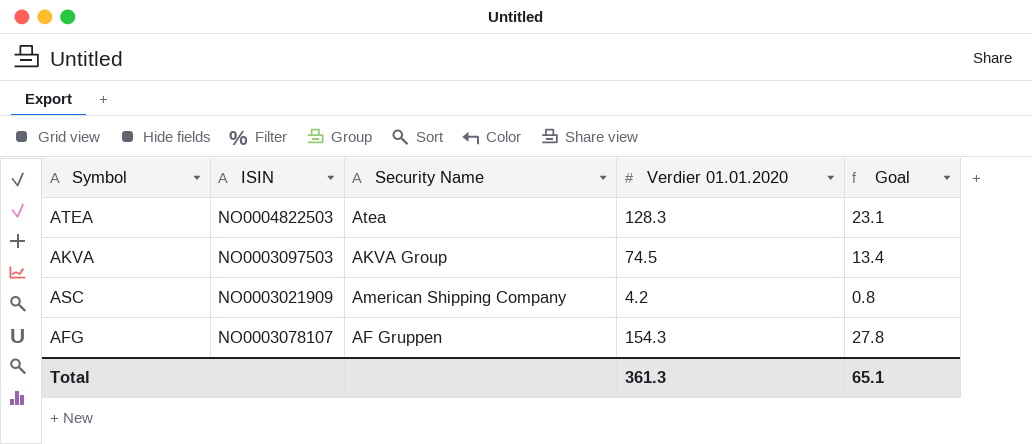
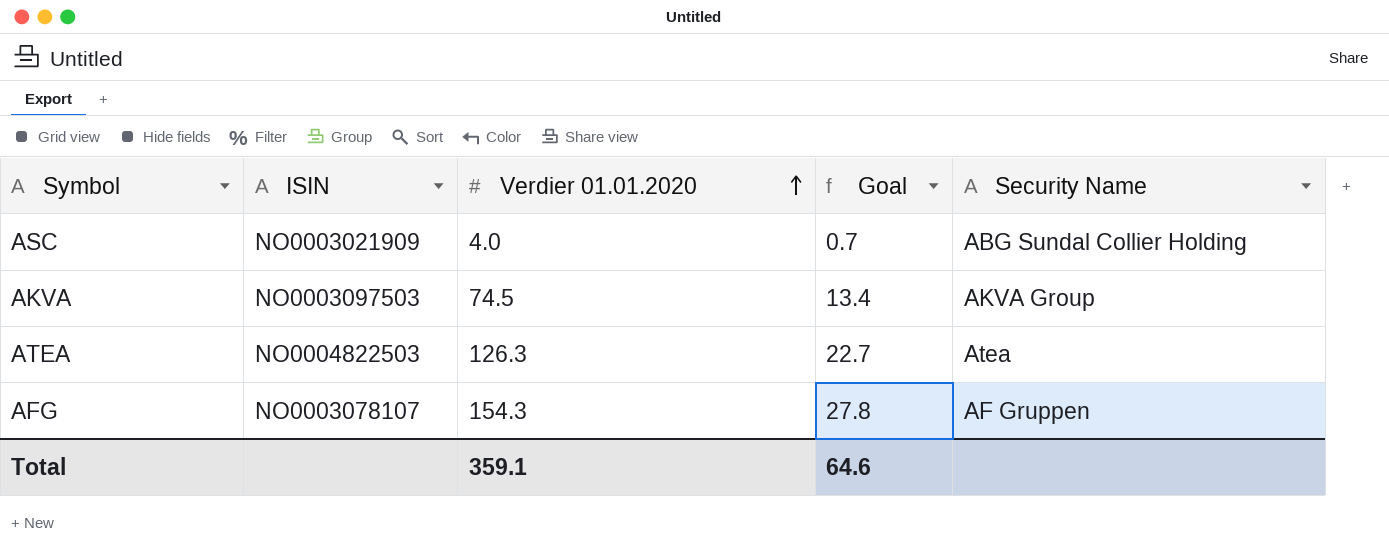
row order: none -> Verdier 01.01.2020 ascending
column Security Name | position: 3 -> 5
ASC | Verdier 01.01.2020: 4.2 -> 4.0
ASC | Goal: 0.8 -> 0.7
ASC | Security Name: American Shipping Company -> ABG Sundal Collier Holding
ATEA | Verdier 01.01.2020: 128.3 -> 126.3
ATEA | Goal: 23.1 -> 22.7
Total | Verdier 01.01.2020: 361.3 -> 359.1
Total | Goal: 65.1 -> 64.6

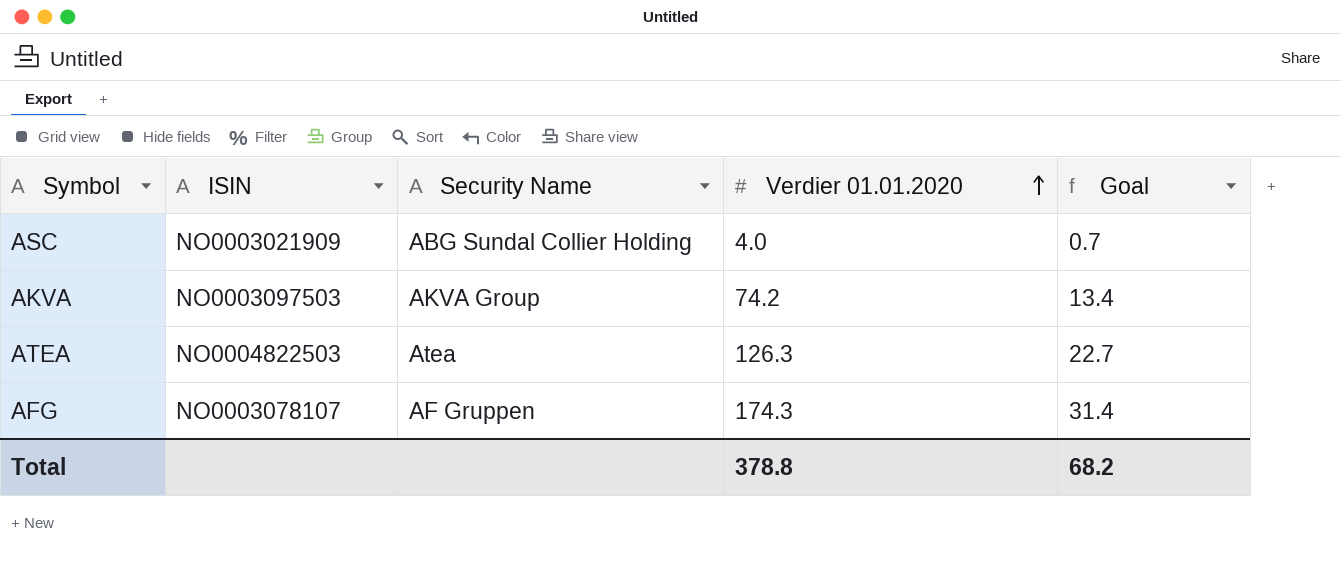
column Security Name | position: 5 -> 3
AKVA | Verdier 01.01.2020: 74.5 -> 74.2
AFG | Verdier 01.01.2020: 154.3 -> 174.3
AFG | Goal: 27.8 -> 31.4
Total | Verdier 01.01.2020: 359.1 -> 378.8
Total | Goal: 64.6 -> 68.2

